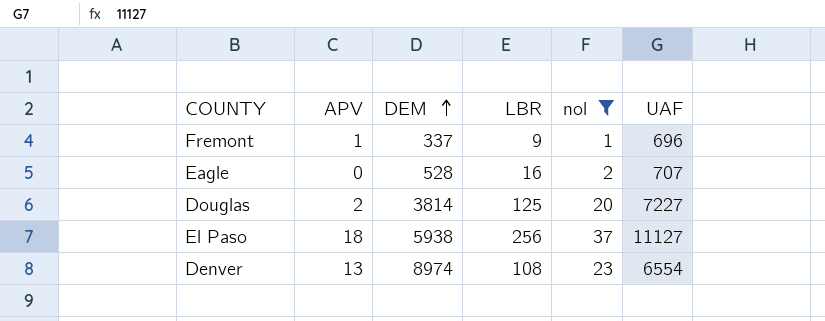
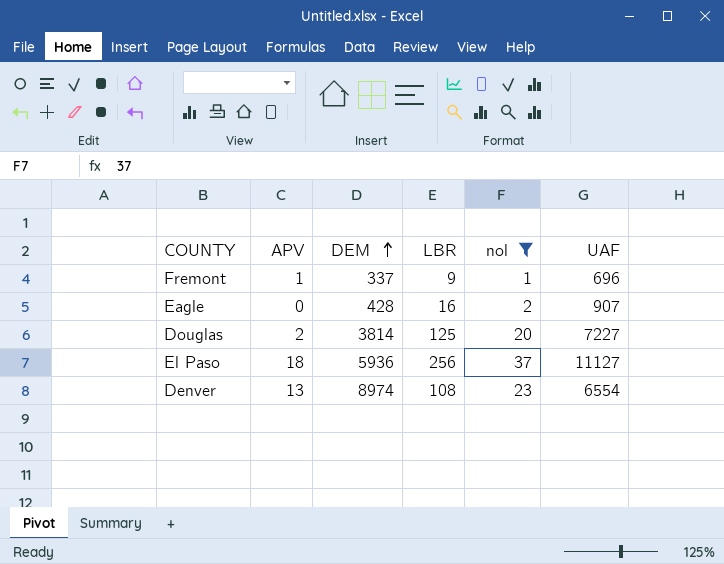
Eagle | DEM: 528 -> 428
Eagle | UAF: 707 -> 907
El Paso | DEM: 5938 -> 5936

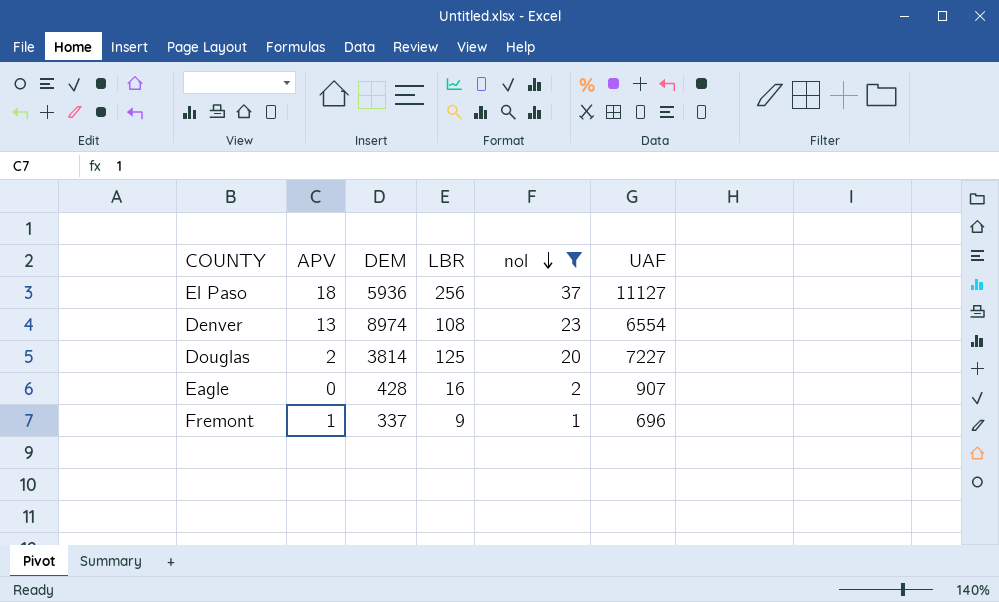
row order: DEM ascending -> nol descending

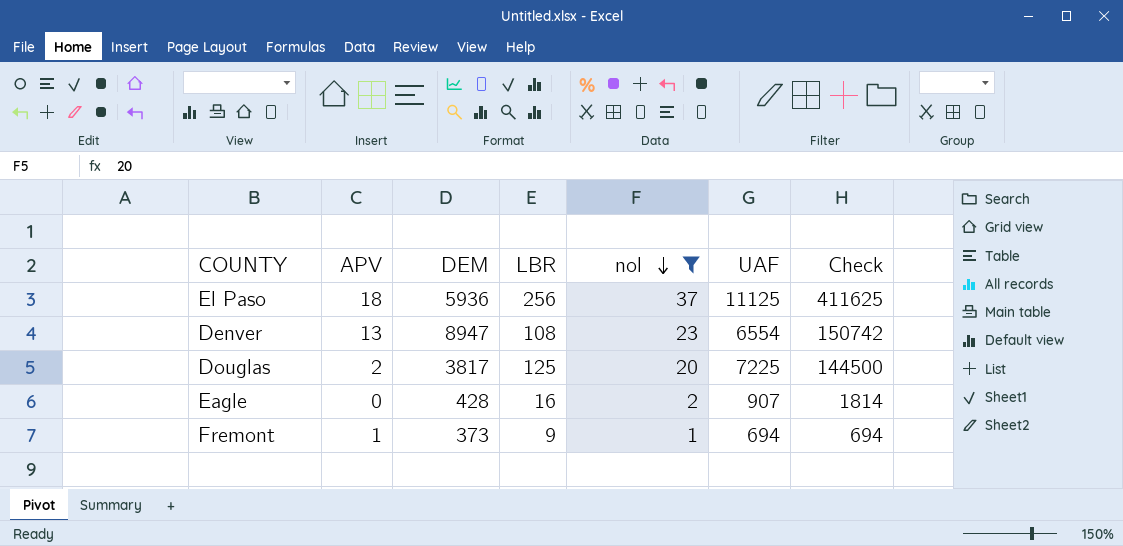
column Check | formula: none -> [nol] * [UAF]
El Paso | UAF: 11127 -> 11125
Denver | DEM: 8974 -> 8947
Douglas | DEM: 3814 -> 3817
Douglas | UAF: 7227 -> 7225
Fremont | DEM: 337 -> 373
Fremont | UAF: 696 -> 694

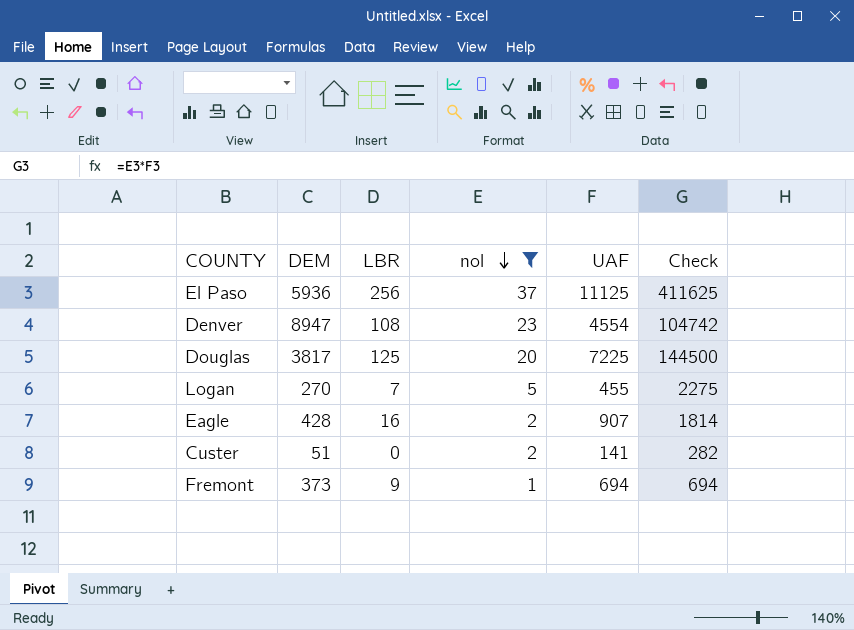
column APV | position: 2 -> none
Denver | UAF: 6554 -> 4554
Denver | Check: 150742 -> 104742
row Logan: none -> 270 | 7 | 5 | 455 | 2275
row Custer: none -> 51 | 0 | 2 | 141 | 282

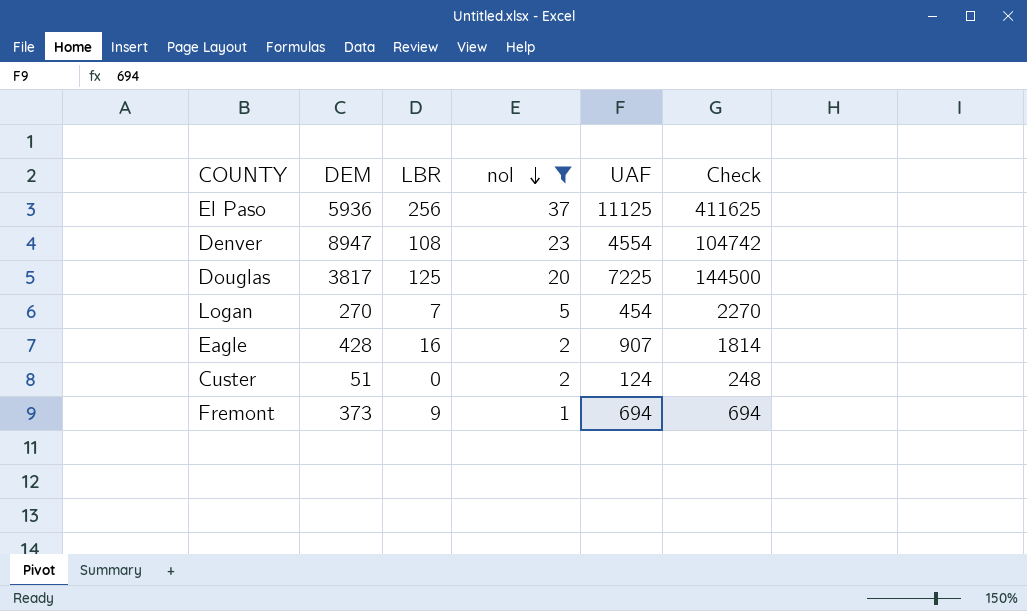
Logan | UAF: 455 -> 454
Logan | Check: 2275 -> 2270
Custer | UAF: 141 -> 124
Custer | Check: 282 -> 248

